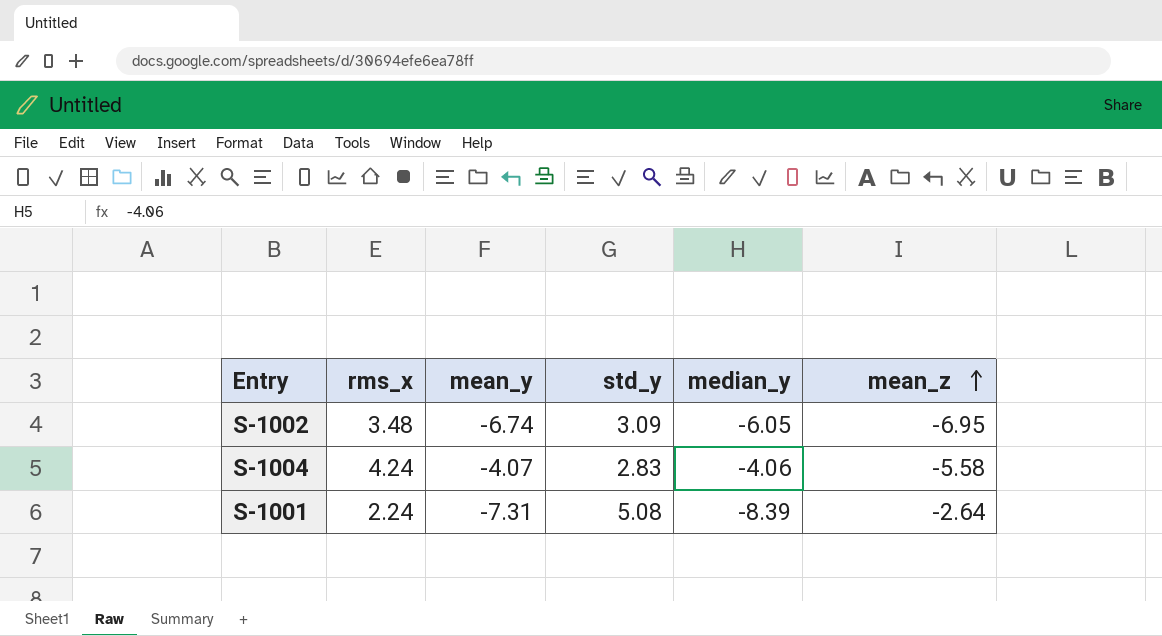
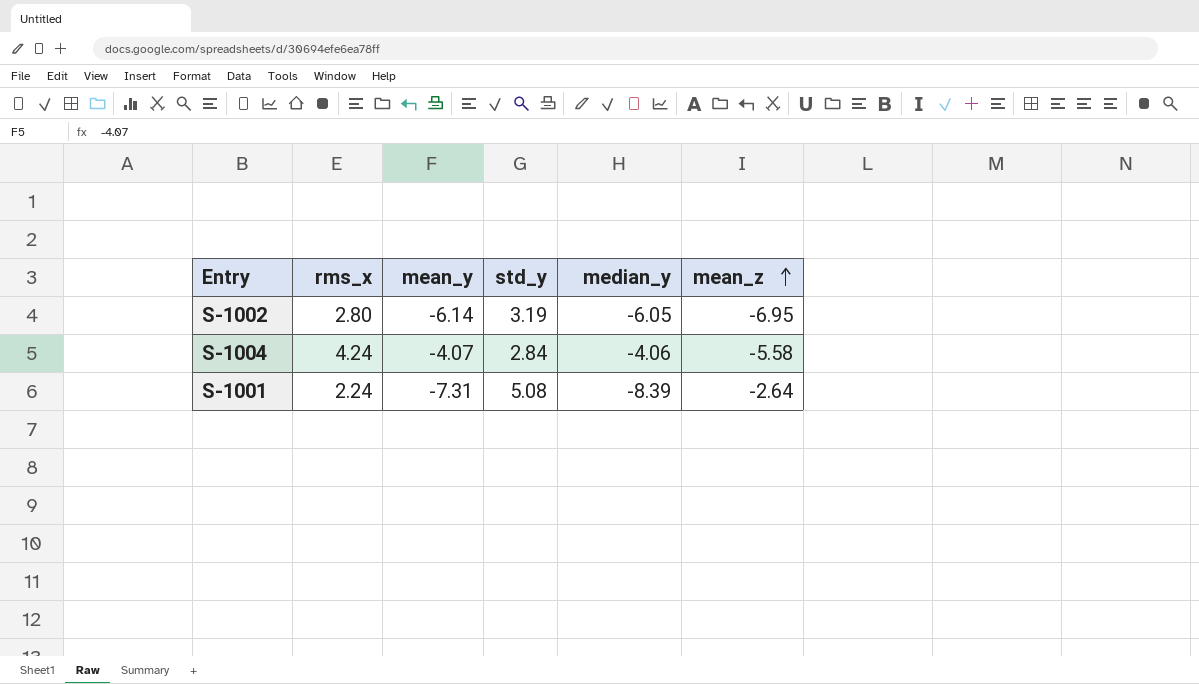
S-1002 | rms_x: 3.48 -> 2.80
S-1002 | mean_y: -6.74 -> -6.14
S-1002 | std_y: 3.09 -> 3.19
S-1004 | std_y: 2.83 -> 2.84

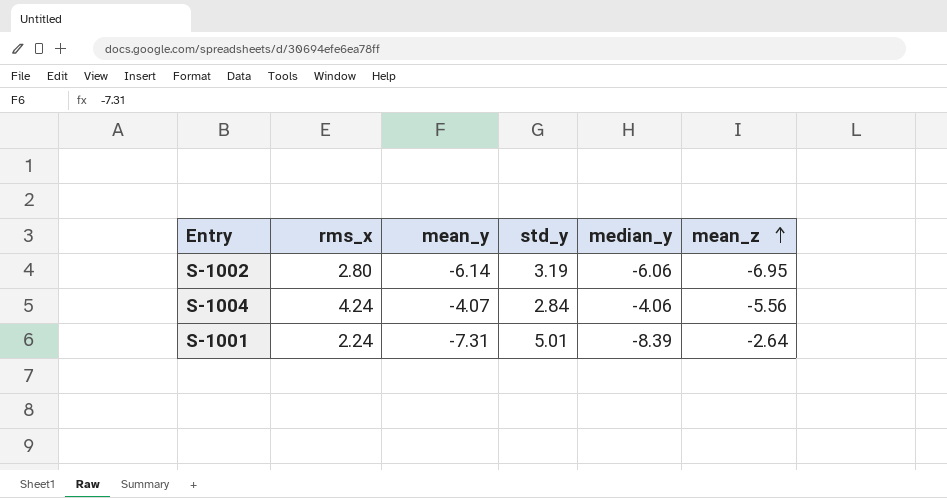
S-1002 | median_y: -6.05 -> -6.06
S-1004 | mean_z: -5.58 -> -5.56
S-1001 | std_y: 5.08 -> 5.01

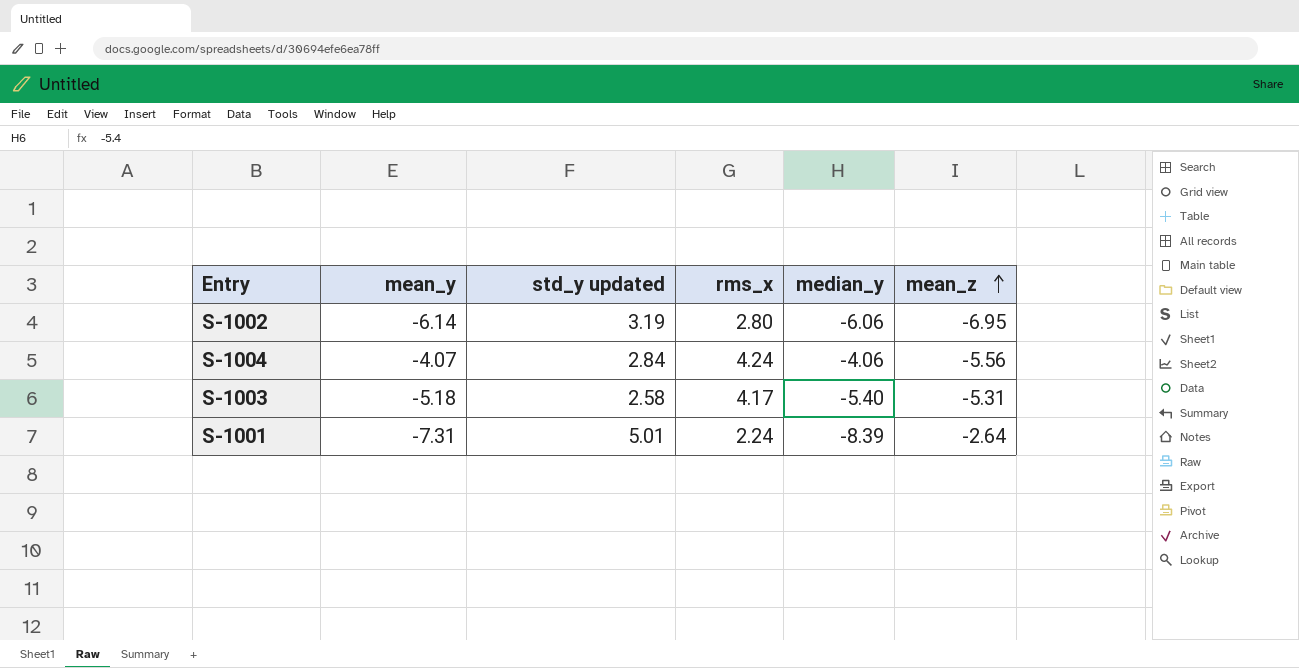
column name: std_y -> std_y updated
column rms_x | position: 2 -> 4
row S-1003: none -> -5.18 | 2.58 | 4.17 | -5.40 | -5.31

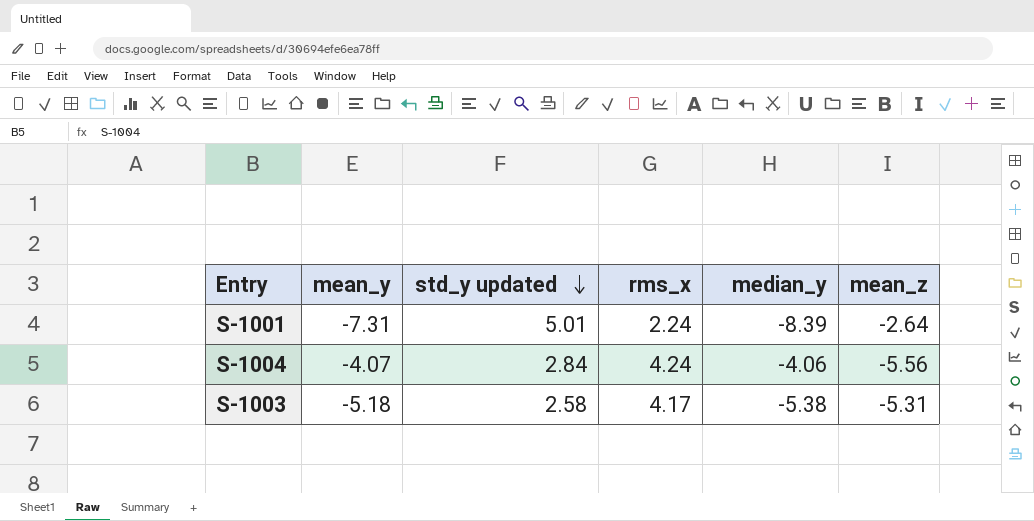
row order: mean_z ascending -> std_y updated descending
row S-1002: -6.14 | 3.19 | 2.80 | -6.06 | -6.95 -> none
S-1003 | median_y: -5.40 -> -5.38

